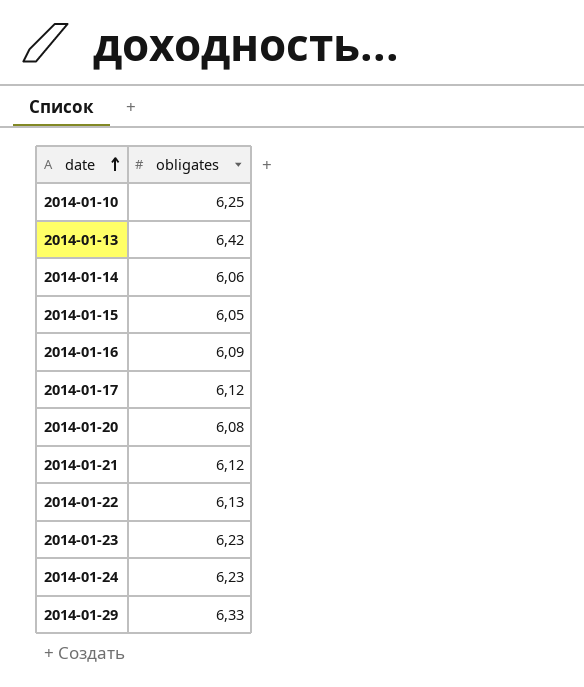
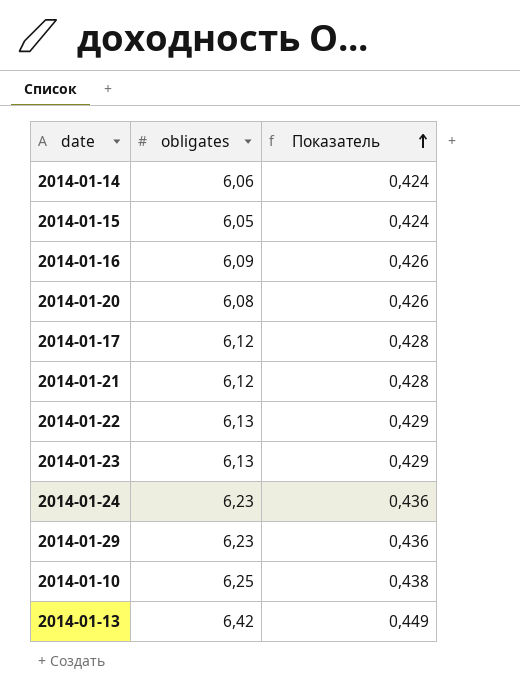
row order: date ascending -> Показатель ascending
column Показатель | formula: none -> [obligates] * 0,07
2014-01-23 | obligates: 6,23 -> 6,13
2014-01-29 | obligates: 6,33 -> 6,23

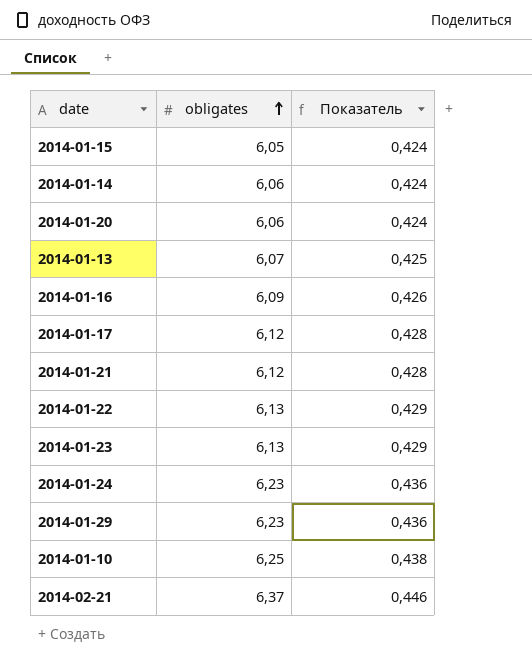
row order: Показатель ascending -> obligates ascending
2014-01-20 | obligates: 6,08 -> 6,06
2014-01-20 | Показатель: 0,426 -> 0,424
2014-01-13 | obligates: 6,42 -> 6,07
2014-01-13 | Показатель: 0,449 -> 0,425
row 2014-02-21: none -> 6,37 | 0,446

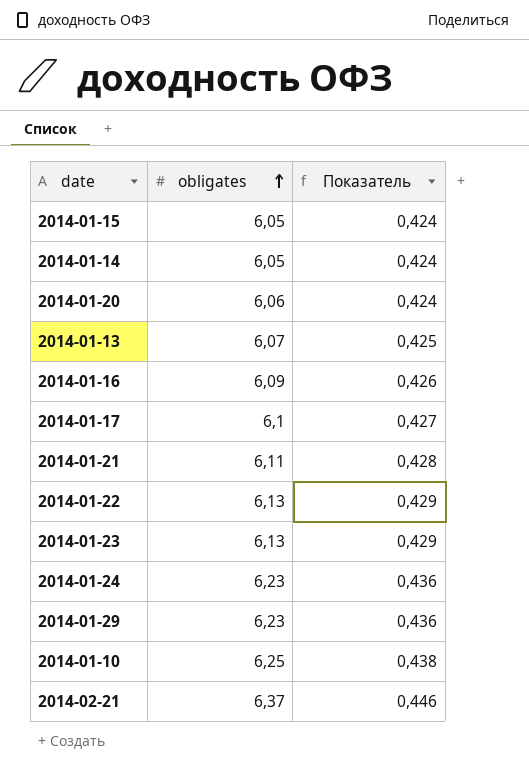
2014-01-14 | obligates: 6,06 -> 6,05
2014-01-17 | obligates: 6,12 -> 6,1
2014-01-17 | Показатель: 0,428 -> 0,427
2014-01-21 | obligates: 6,12 -> 6,11

